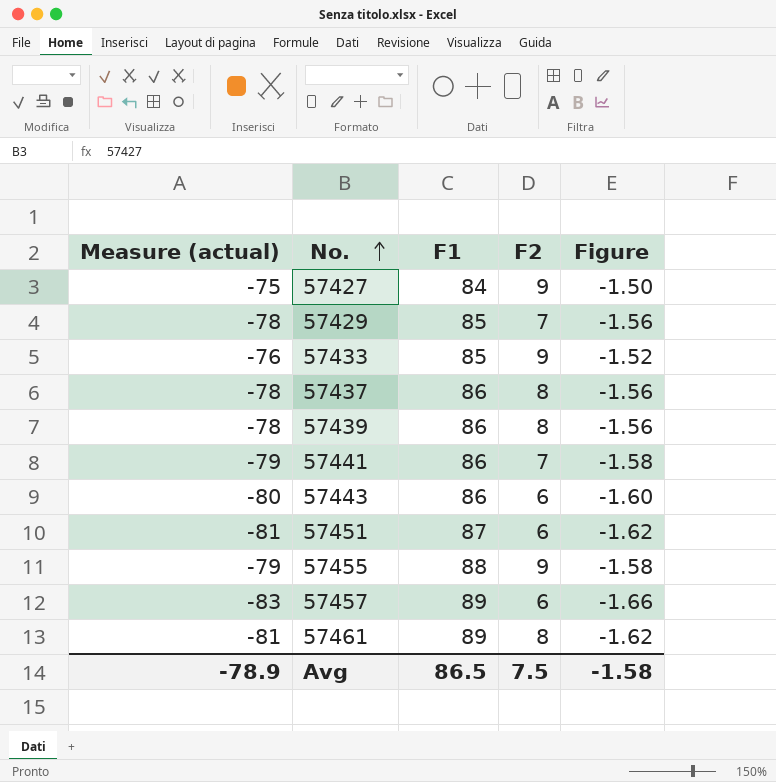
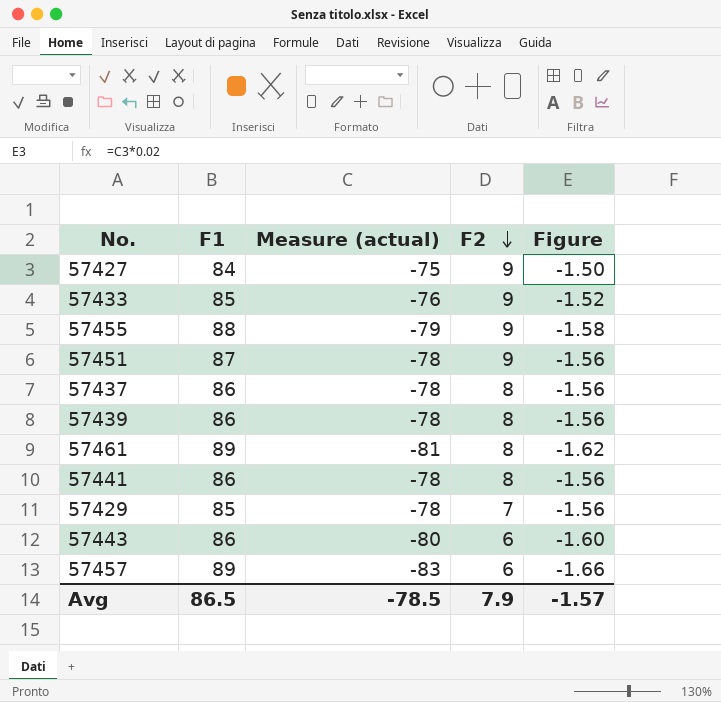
row order: No. ascending -> F2 descending
column Measure (actual) | position: 1 -> 3
57451 | Measure (actual): -81 -> -78
57451 | F2: 6 -> 9
57451 | Figure: -1.62 -> -1.56
57441 | Measure (actual): -79 -> -78
57441 | F2: 7 -> 8
57441 | Figure: -1.58 -> -1.56
Avg | Measure (actual): -78.9 -> -78.5
Avg | F2: 7.5 -> 7.9
Avg | Figure: -1.58 -> -1.57

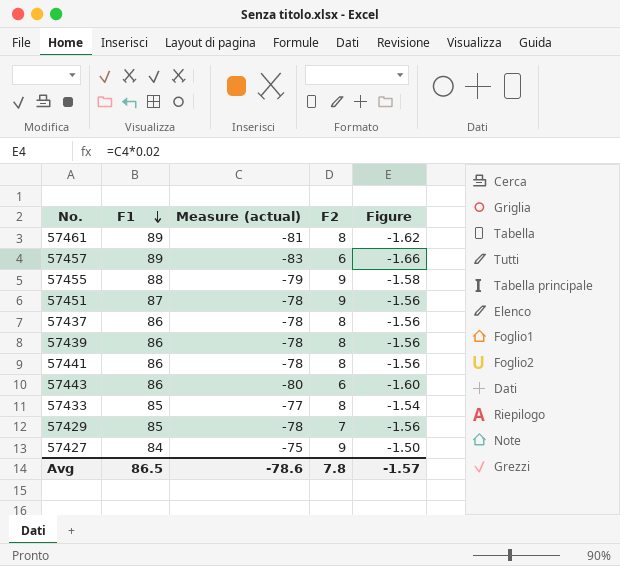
row order: F2 descending -> F1 descending
57433 | Measure (actual): -76 -> -77
57433 | F2: 9 -> 8
57433 | Figure: -1.52 -> -1.54
Avg | Measure (actual): -78.5 -> -78.6
Avg | F2: 7.9 -> 7.8

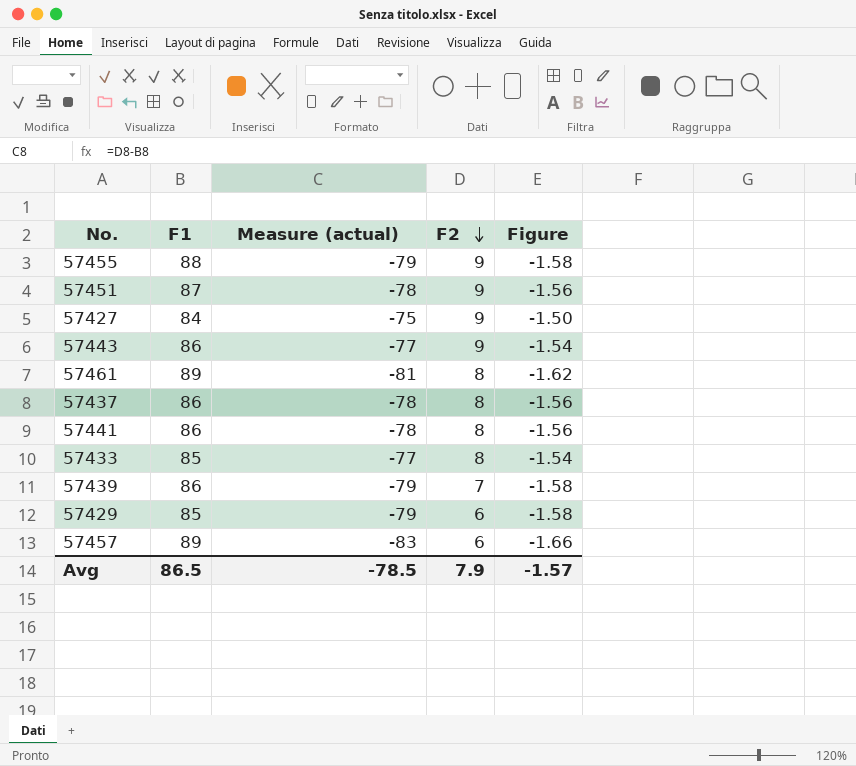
row order: F1 descending -> F2 descending
57443 | Measure (actual): -80 -> -77
57443 | F2: 6 -> 9
57443 | Figure: -1.60 -> -1.54
57439 | Measure (actual): -78 -> -79
57439 | F2: 8 -> 7
57439 | Figure: -1.56 -> -1.58
57429 | Measure (actual): -78 -> -79
57429 | F2: 7 -> 6
57429 | Figure: -1.56 -> -1.58
Avg | Measure (actual): -78.6 -> -78.5
Avg | F2: 7.8 -> 7.9

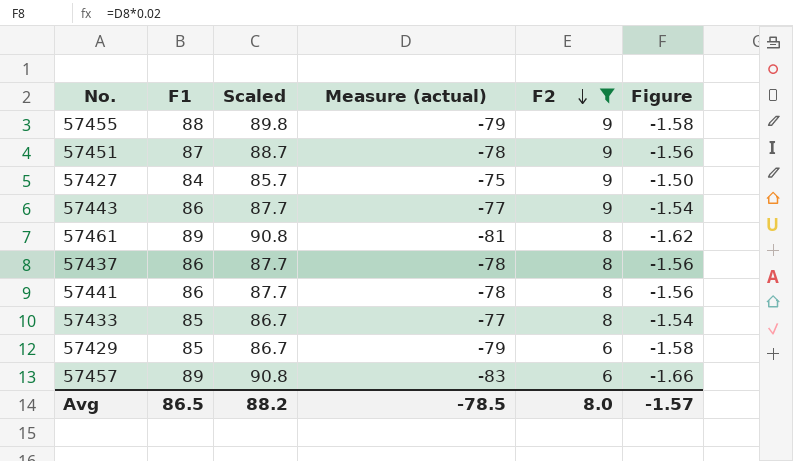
filter: none -> F2 != 7
column Scaled | formula: none -> [F1] * 1.02
Avg | F2: 7.9 -> 8.0

